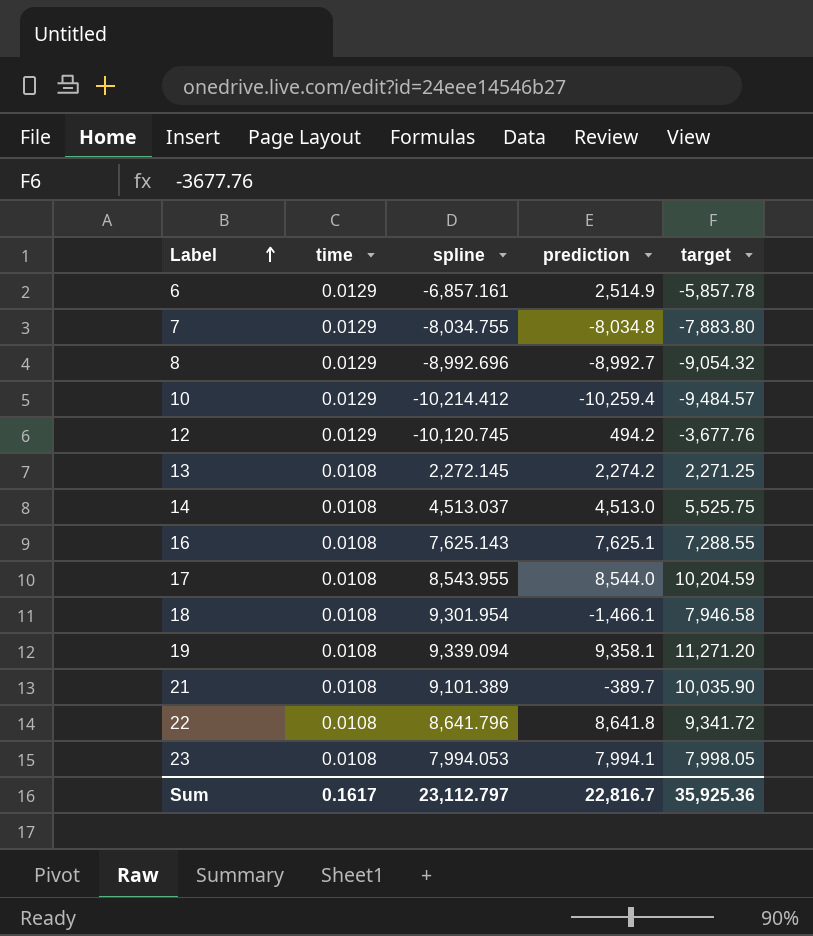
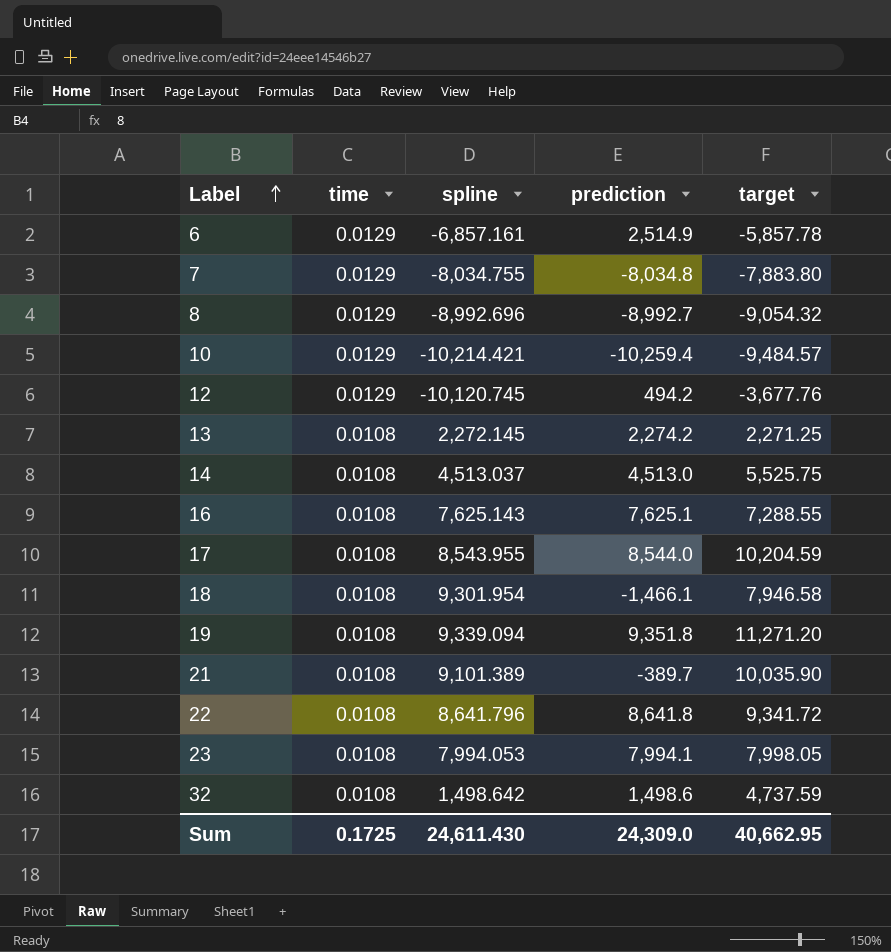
10 | spline: -10,214.412 -> -10,214.421
19 | prediction: 9,358.1 -> 9,351.8
row 32: none -> 0.0108 | 1,498.642 | 1,498.6 | 4,737.59
Sum | time: 0.1617 -> 0.1725
Sum | spline: 23,112.797 -> 24,611.430
Sum | prediction: 22,816.7 -> 24,309.0
Sum | target: 35,925.36 -> 40,662.95

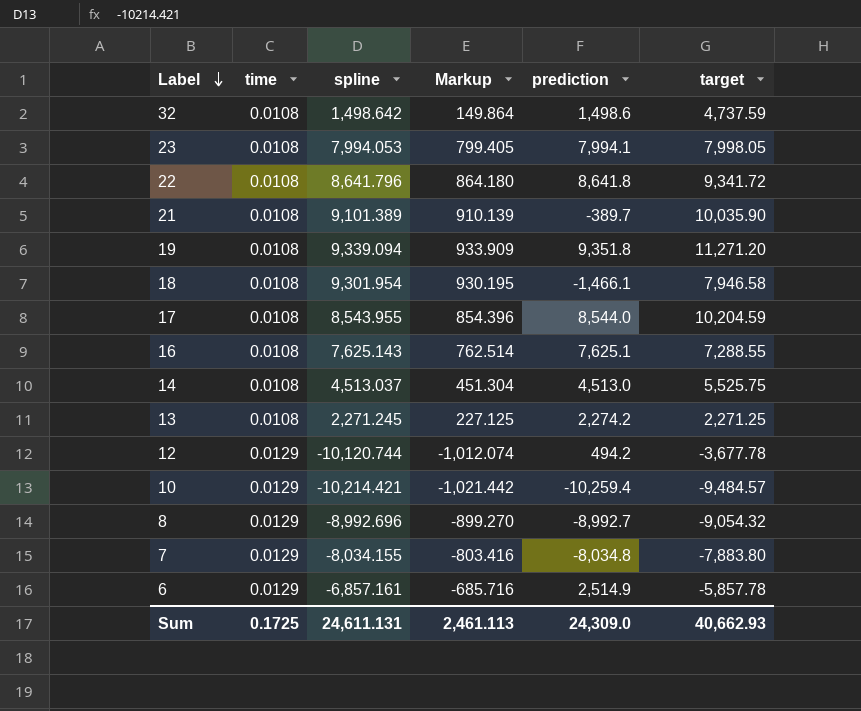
row order: Label ascending -> Label descending
column Markup | formula: none -> [spline] * 0.1
13 | spline: 2,272.145 -> 2,271.245
12 | spline: -10,120.745 -> -10,120.744
12 | target: -3,677.76 -> -3,677.78
7 | spline: -8,034.755 -> -8,034.155
Sum | spline: 24,611.430 -> 24,611.131
Sum | target: 40,662.95 -> 40,662.93

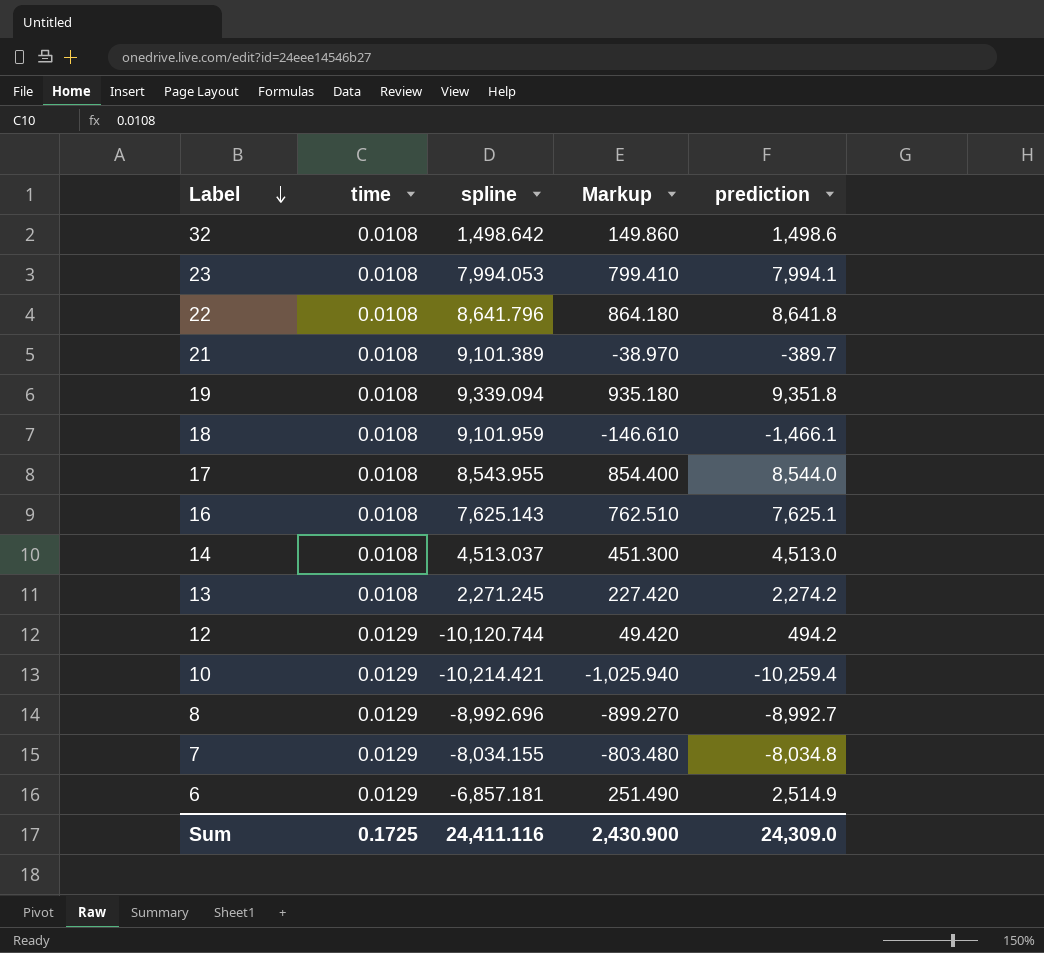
column target | position: 6 -> none
column Markup | formula: [spline] * 0.1 -> [prediction] * 0.1
18 | spline: 9,301.954 -> 9,101.959
6 | spline: -6,857.161 -> -6,857.181
Sum | spline: 24,611.131 -> 24,411.116
Sum | Markup: 2,461.113 -> 2,430.900

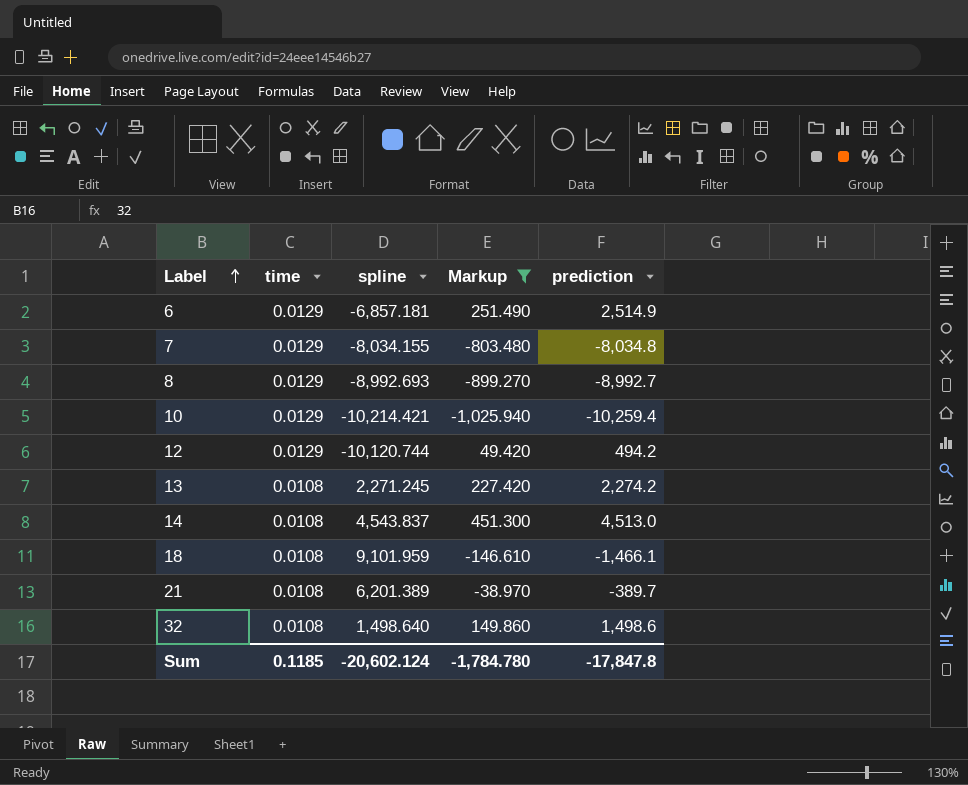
filter: none -> Markup <= 451.300
row order: Label descending -> Label ascending
8 | spline: -8,992.696 -> -8,992.693
14 | spline: 4,513.037 -> 4,543.837
21 | spline: 9,101.389 -> 6,201.389
32 | spline: 1,498.642 -> 1,498.640
Sum | time: 0.1725 -> 0.1185
Sum | spline: 24,411.116 -> -20,602.124
Sum | Markup: 2,430.900 -> -1,784.780
Sum | prediction: 24,309.0 -> -17,847.8

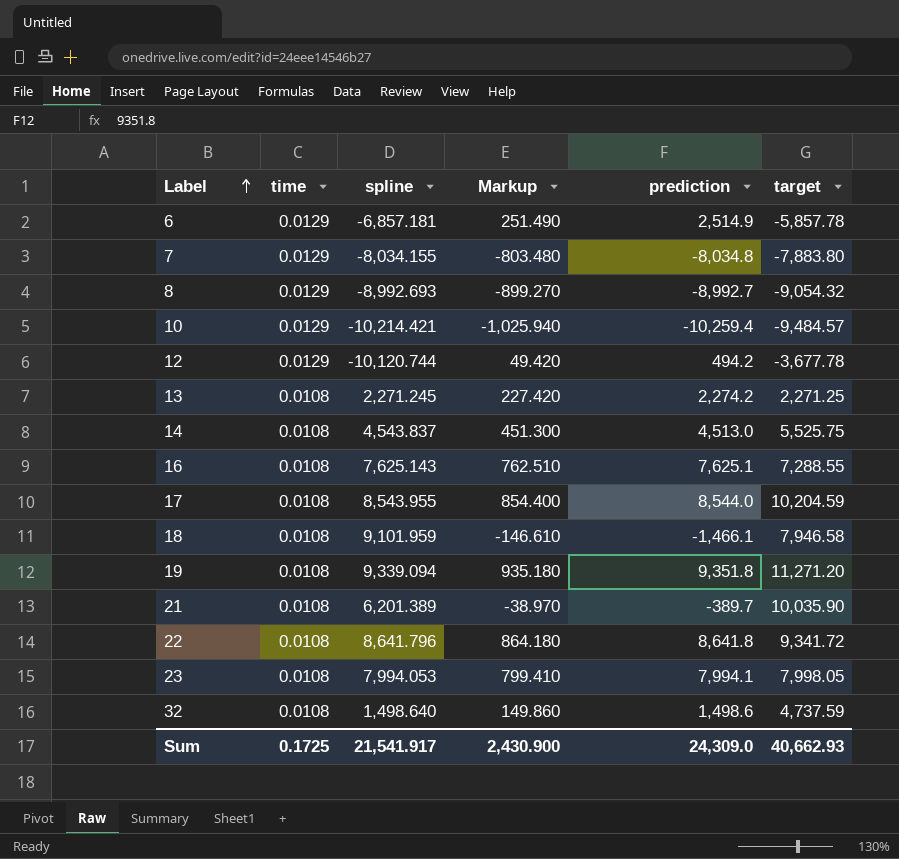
filter: Markup <= 451.300 -> none
column target | position: none -> 6
Sum | time: 0.1185 -> 0.1725
Sum | spline: -20,602.124 -> 21,541.917
Sum | Markup: -1,784.780 -> 2,430.900
Sum | prediction: -17,847.8 -> 24,309.0

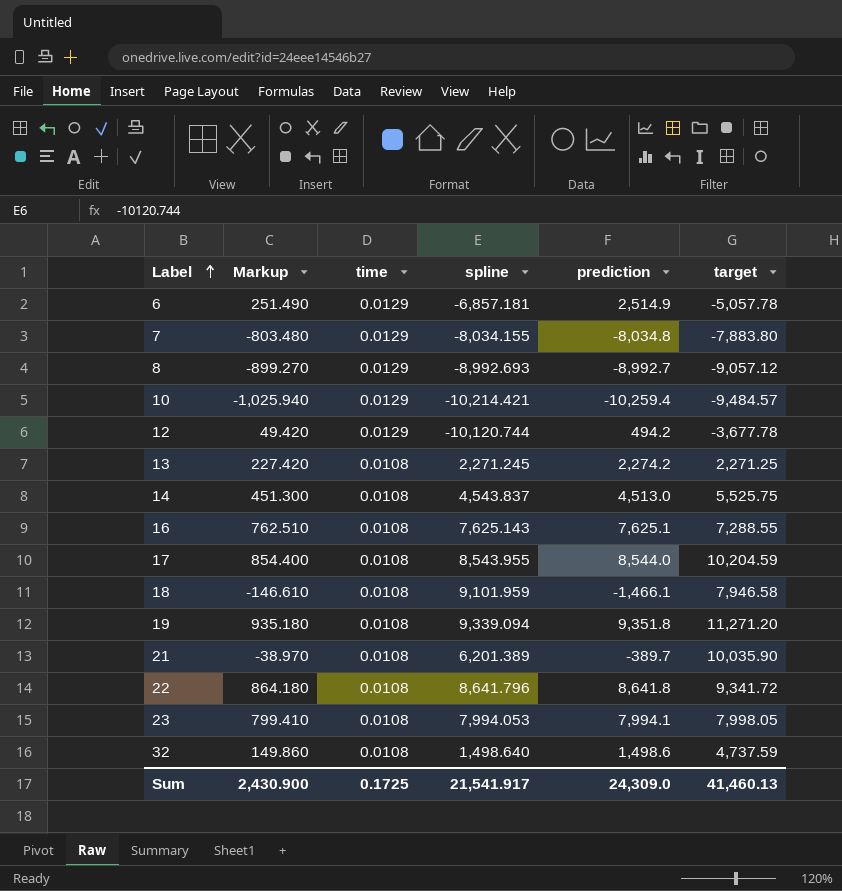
column Markup | position: 4 -> 2
6 | target: -5,857.78 -> -5,057.78
8 | target: -9,054.32 -> -9,057.12
Sum | target: 40,662.93 -> 41,460.13

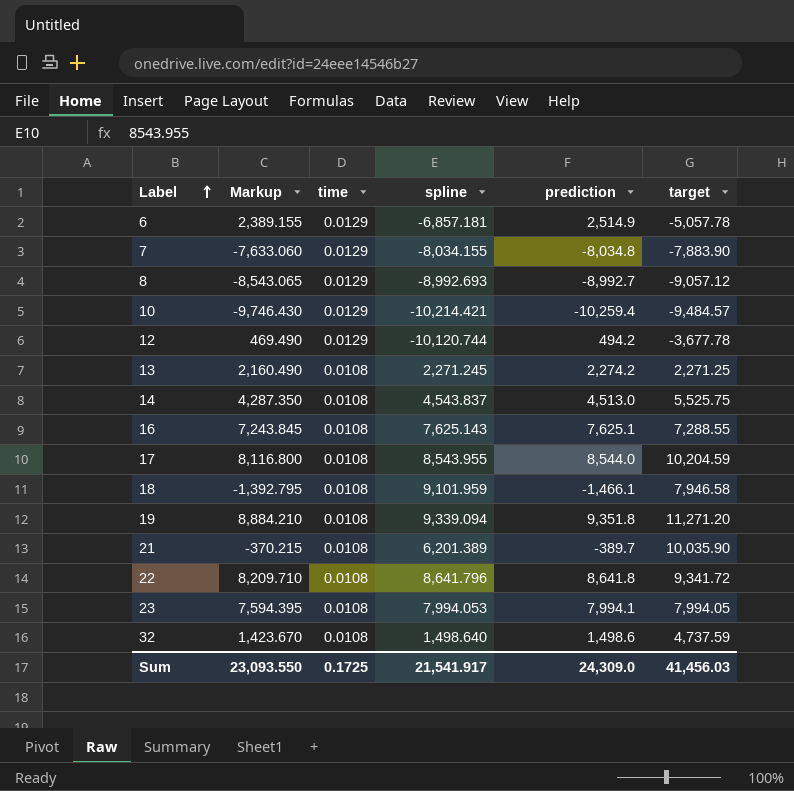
column Markup | formula: [prediction] * 0.1 -> [prediction] * 0.95
7 | target: -7,883.80 -> -7,883.90
23 | target: 7,998.05 -> 7,994.05
Sum | Markup: 2,430.900 -> 23,093.550
Sum | target: 41,460.13 -> 41,456.03

